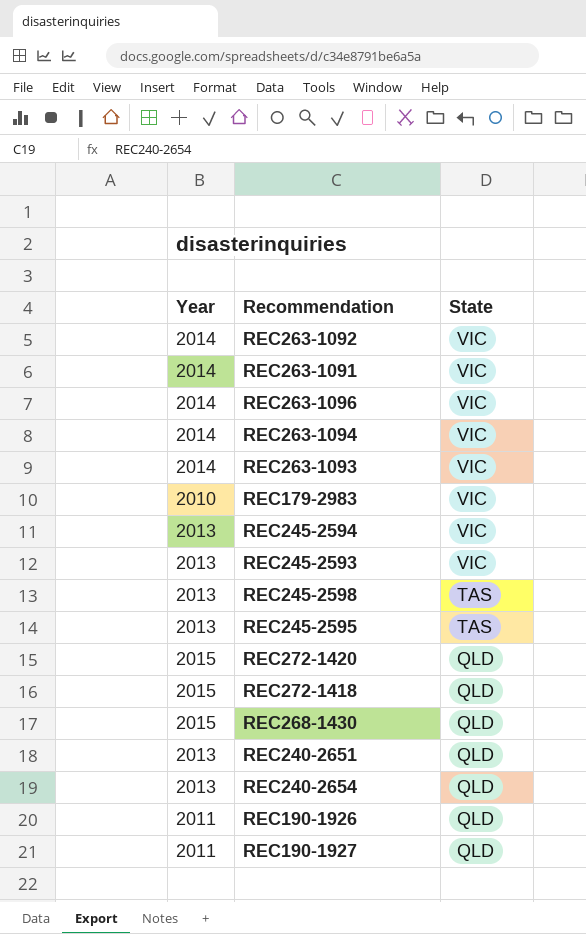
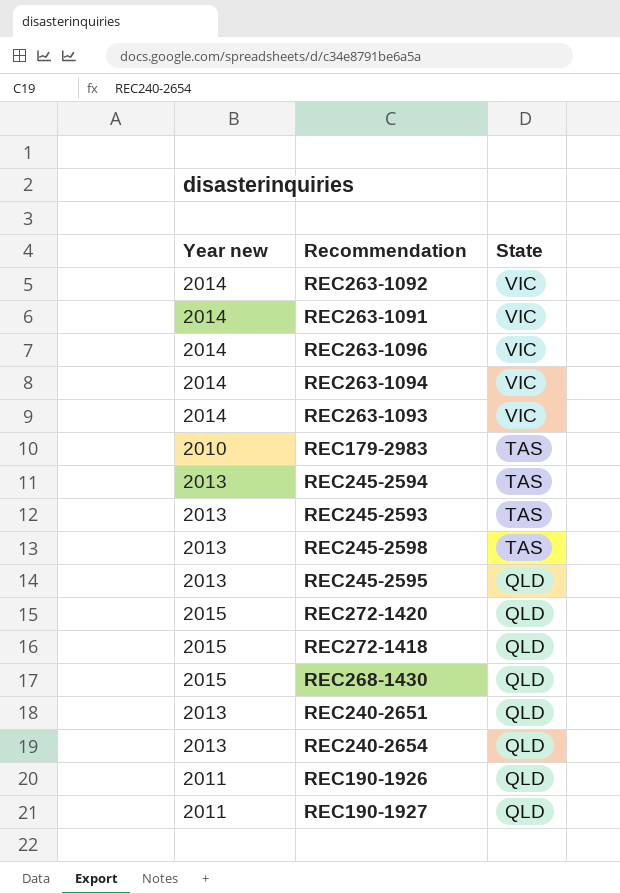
column name: Year -> Year new
REC179-2983 | State: VIC -> TAS
REC245-2594 | State: VIC -> TAS
REC245-2593 | State: VIC -> TAS
REC245-2595 | State: TAS -> QLD

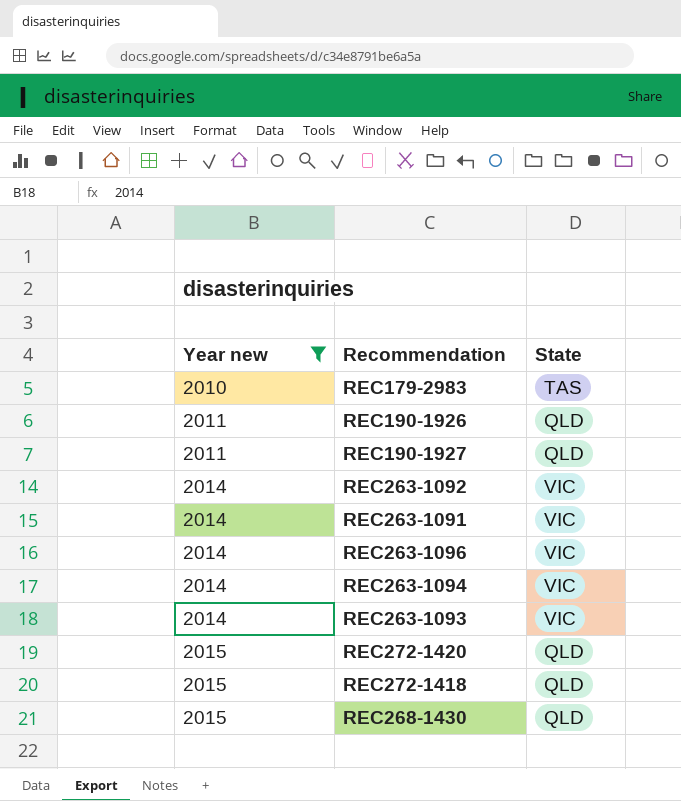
filter: none -> Year new != 2013
row order: State descending -> Year new ascending

